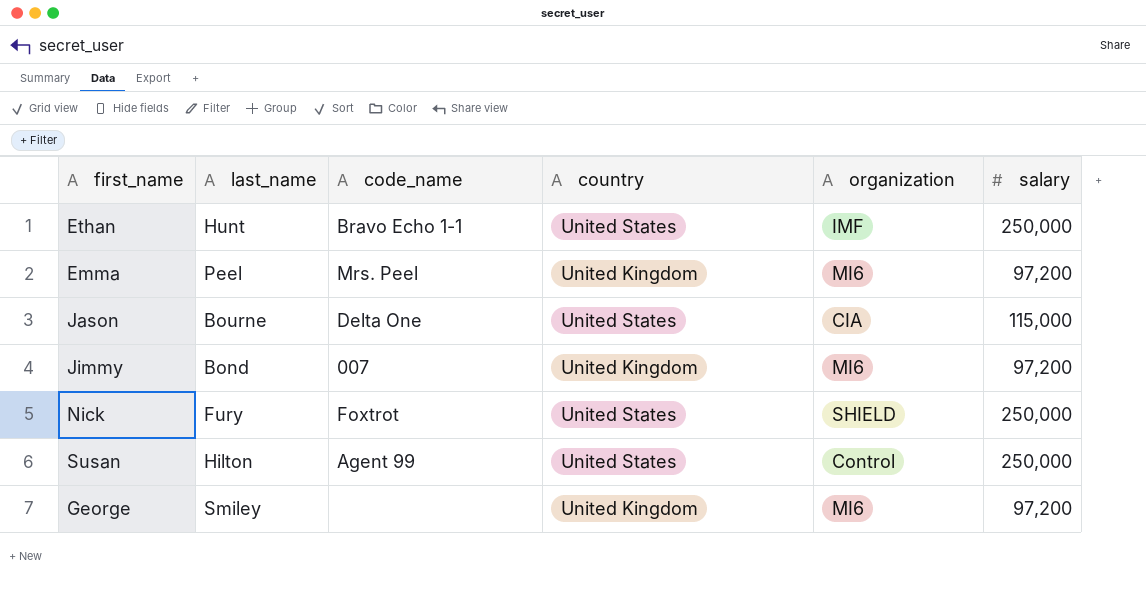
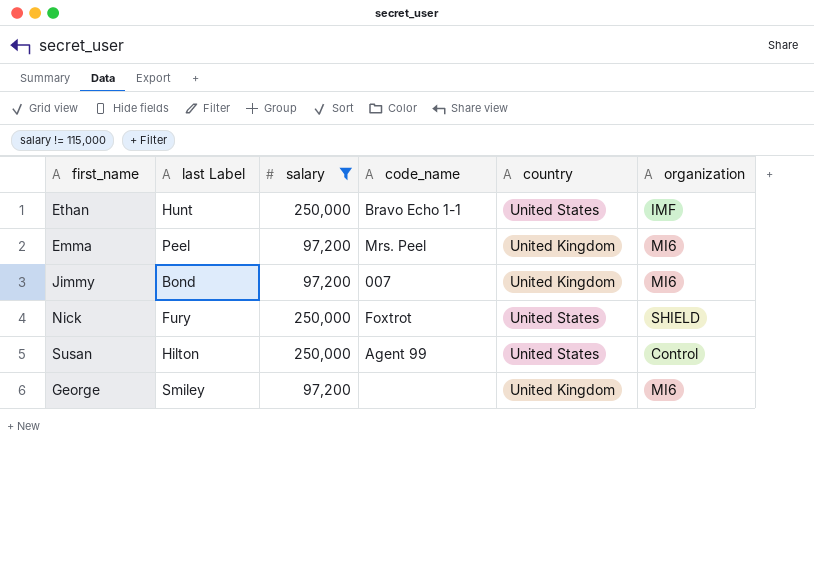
filter: none -> salary != 115,000
column name: last_name -> last Label
column salary | position: 6 -> 3

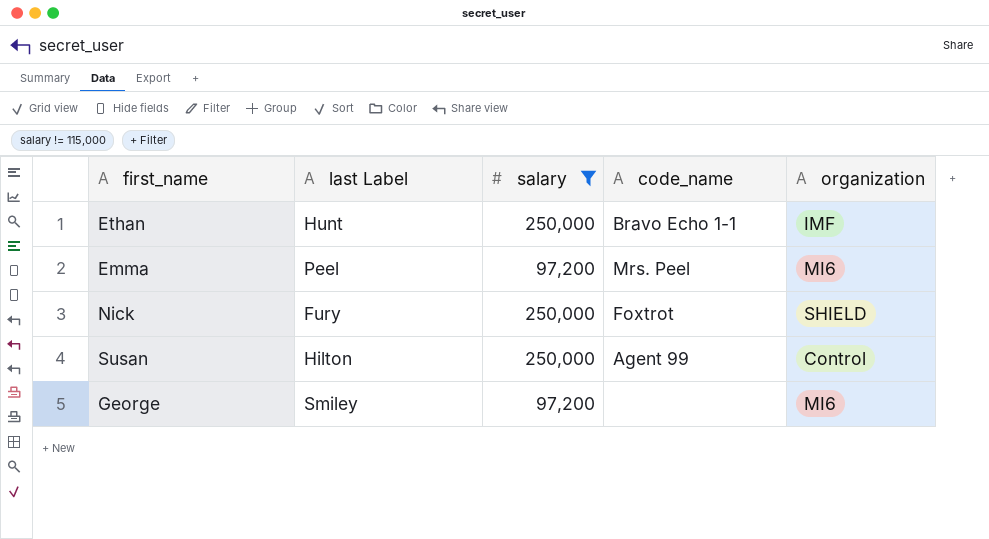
column country | position: 5 -> none
row Jimmy: Bond | 97,200 | 007 | United Kingdom | MI6 -> none

